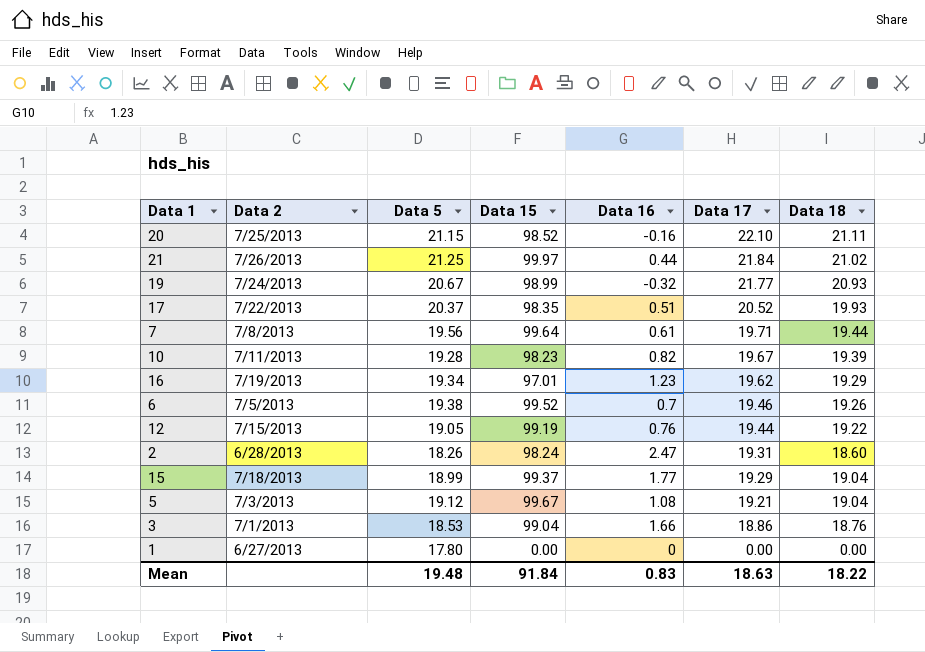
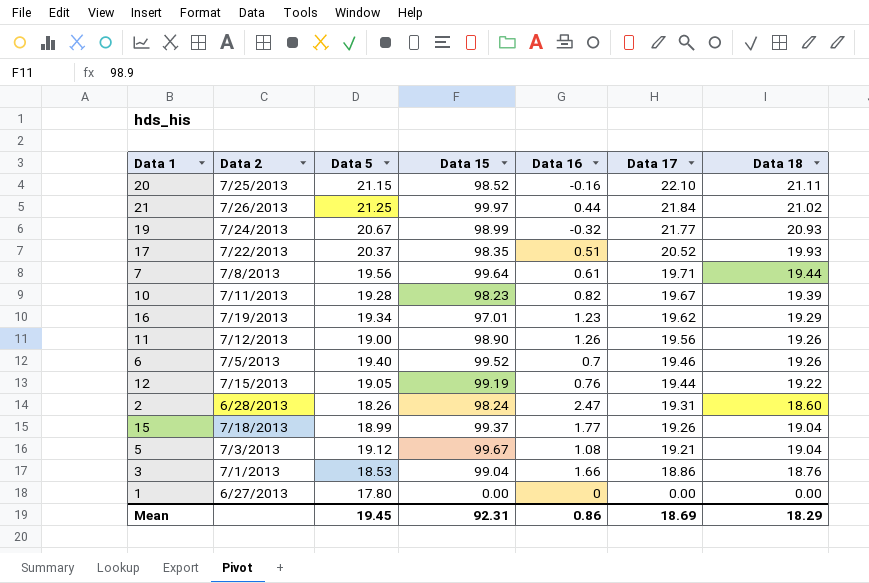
row 11: none -> 7/12/2013 | 19.00 | 98.90 | 1.26 | 19.56 | 19.26
6 | Data 5: 19.38 -> 19.40
15 | Data 17: 19.29 -> 19.26
Mean | Data 5: 19.48 -> 19.45
Mean | Data 15: 91.84 -> 92.31
Mean | Data 16: 0.83 -> 0.86
Mean | Data 17: 18.63 -> 18.69
Mean | Data 18: 18.22 -> 18.29

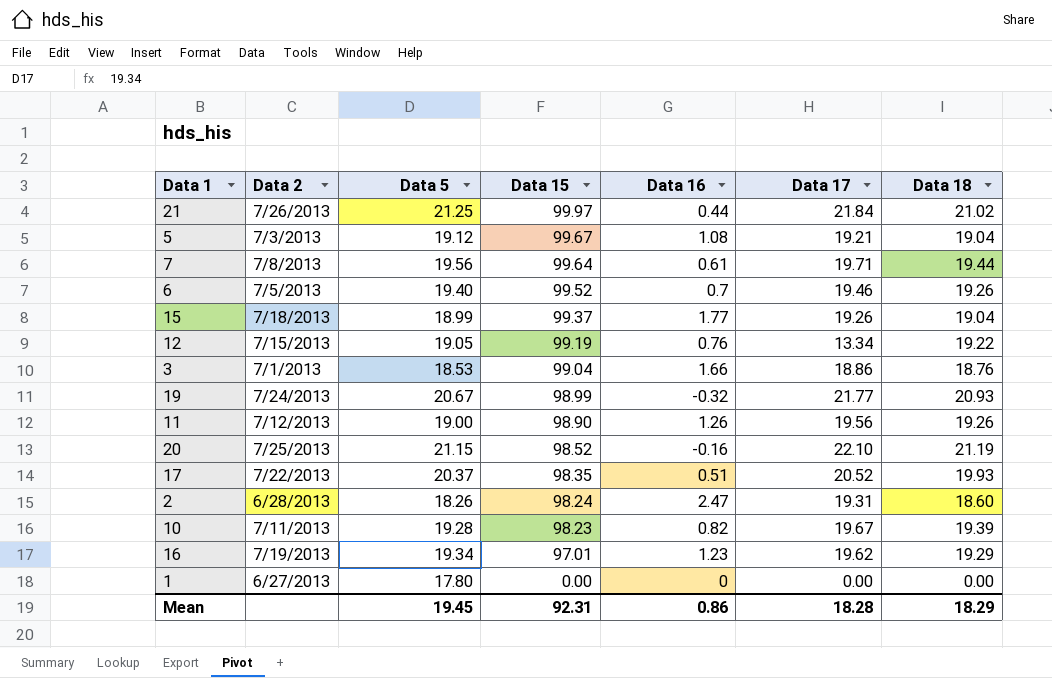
row order: Data 17 descending -> Data 15 descending
12 | Data 17: 19.44 -> 13.34
20 | Data 18: 21.11 -> 21.19
Mean | Data 17: 18.69 -> 18.28

